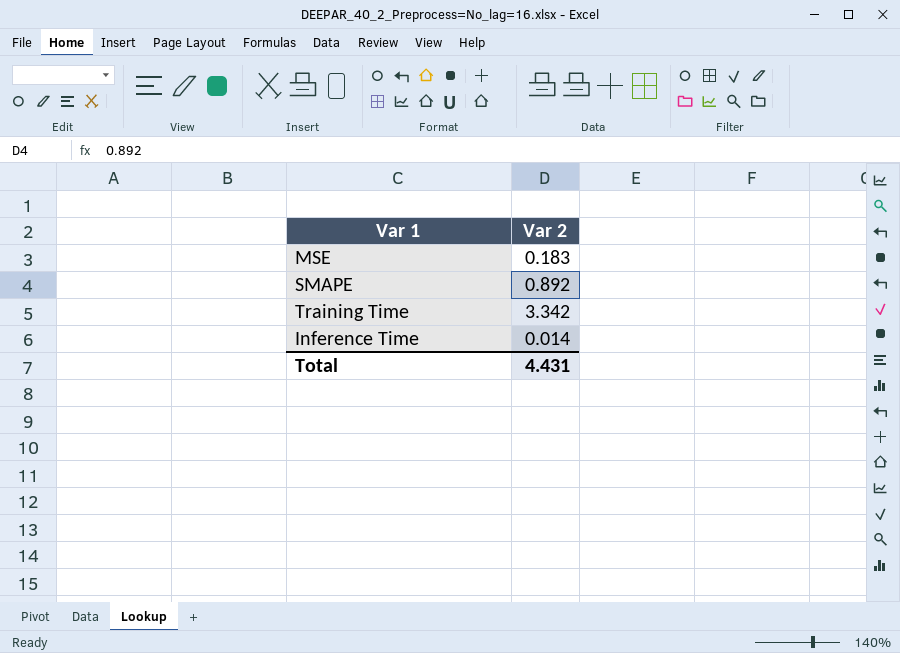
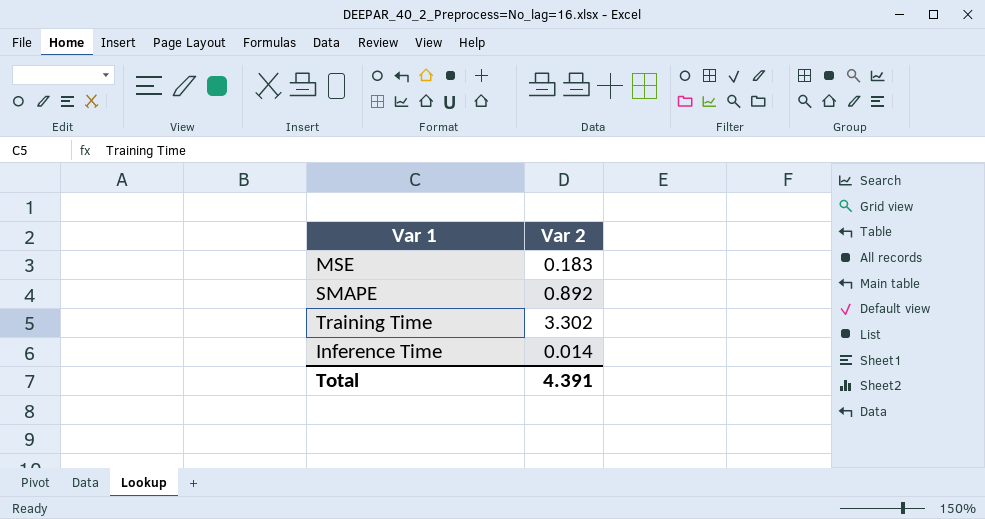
Training Time | Var 2: 3.342 -> 3.302
Total | Var 2: 4.431 -> 4.391

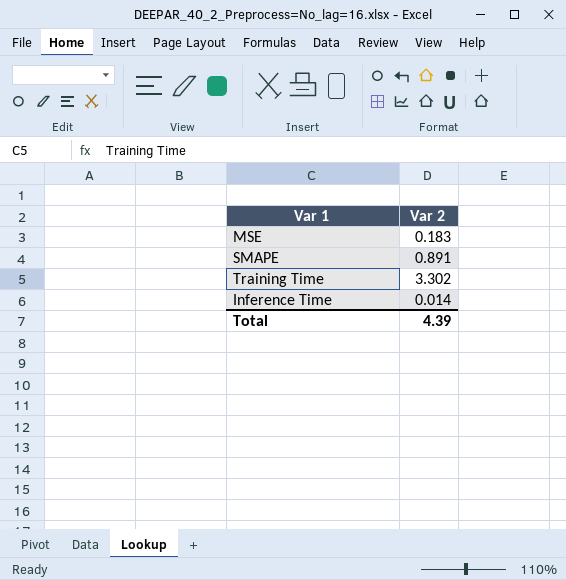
SMAPE | Var 2: 0.892 -> 0.891
Total | Var 2: 4.391 -> 4.39

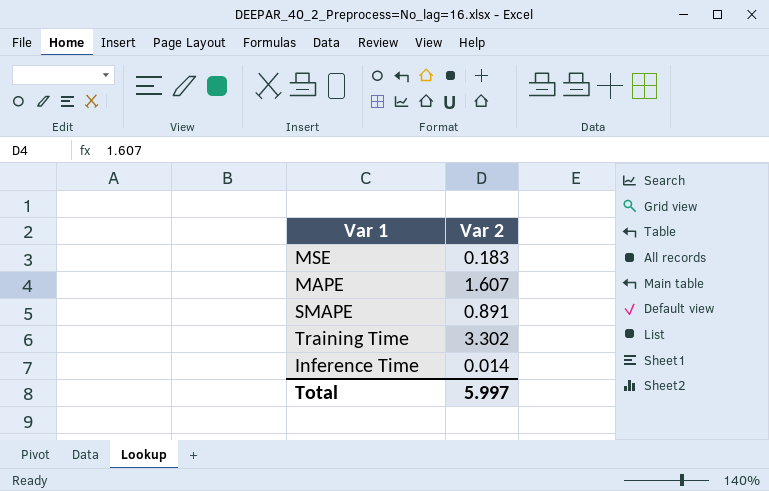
row MAPE: none -> 1.607
Total | Var 2: 4.39 -> 5.997

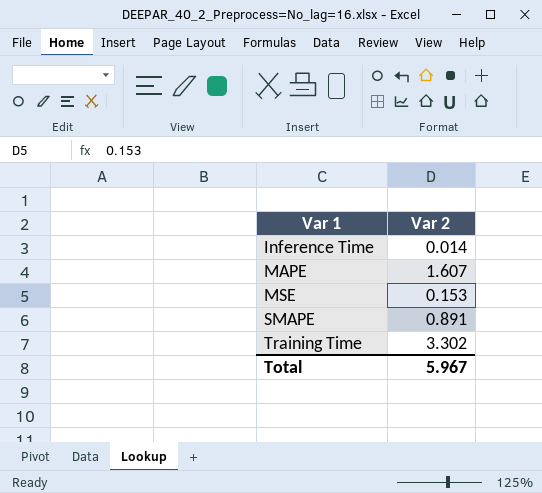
row order: none -> Var 1 ascending
MSE | Var 2: 0.183 -> 0.153
Total | Var 2: 5.997 -> 5.967

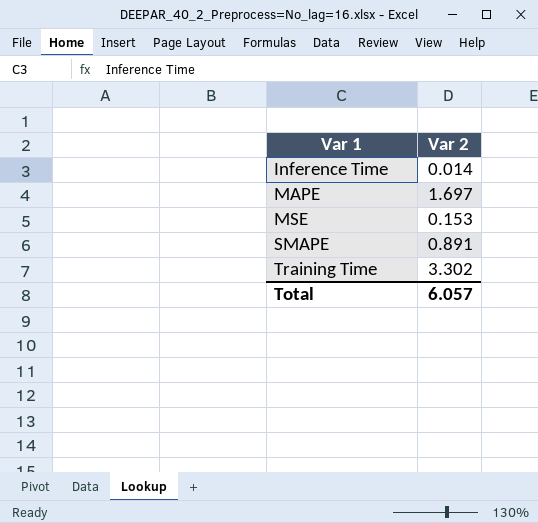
MAPE | Var 2: 1.607 -> 1.697
Total | Var 2: 5.967 -> 6.057

